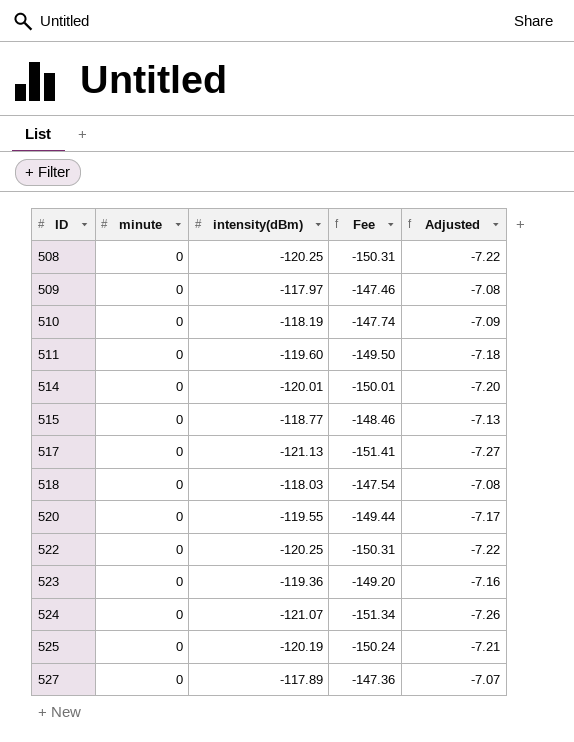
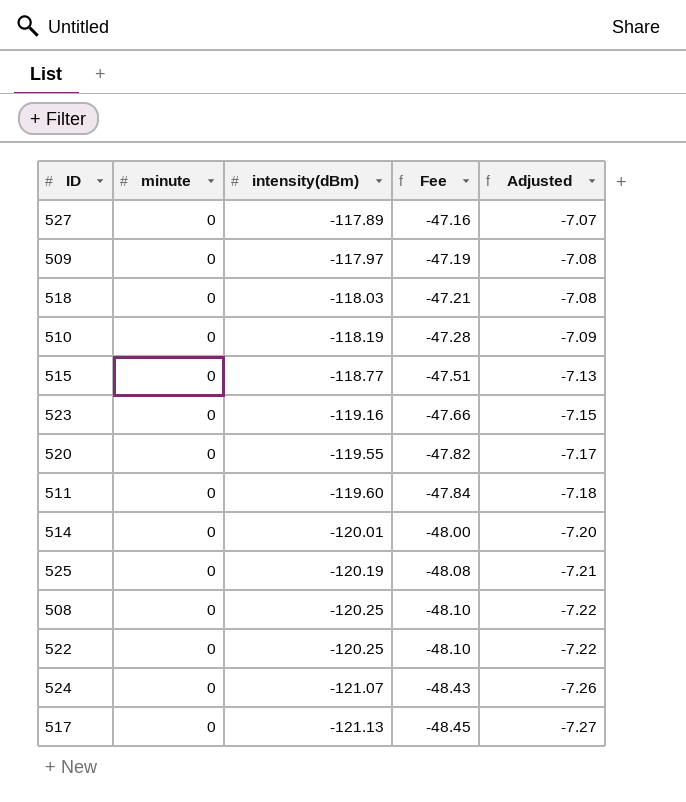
row order: ID ascending -> intensity(dBm) descending
column Fee | formula: [intensity(dBm)] * 1.25 -> [intensity(dBm)] * 0.4
523 | intensity(dBm): -119.36 -> -119.16
523 | Adjusted: -7.16 -> -7.15

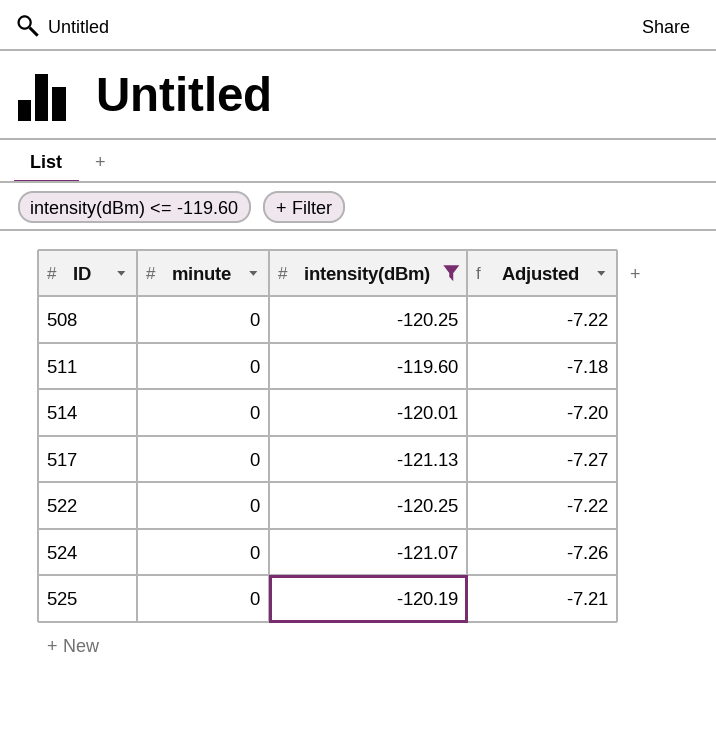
filter: none -> intensity(dBm) <= -119.60
row order: intensity(dBm) descending -> ID ascending
column Fee | formula: [intensity(dBm)] * 0.4 -> none

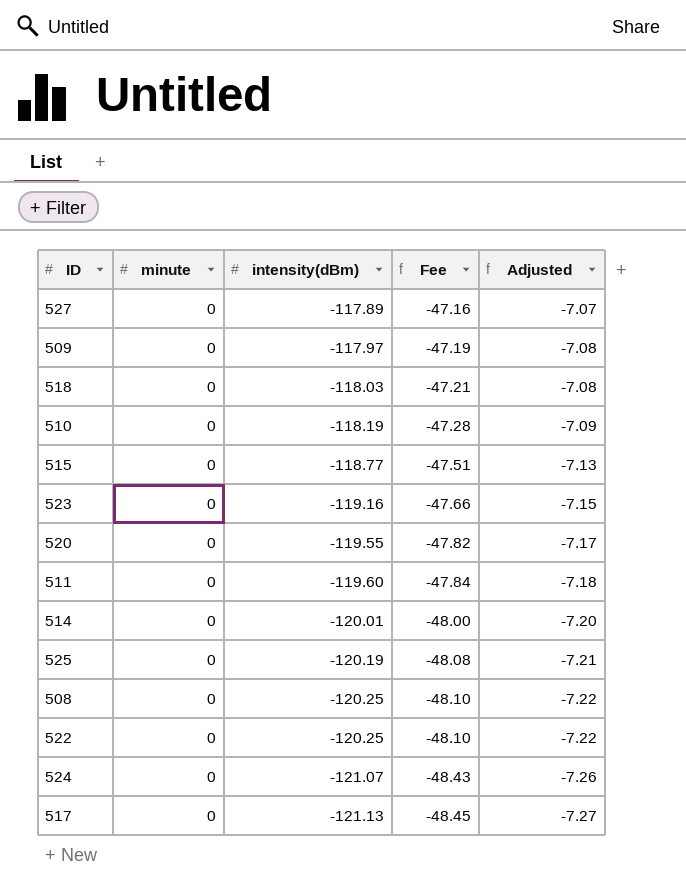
filter: intensity(dBm) <= -119.60 -> none
row order: ID ascending -> intensity(dBm) descending
column Fee | formula: none -> [intensity(dBm)] * 0.4

